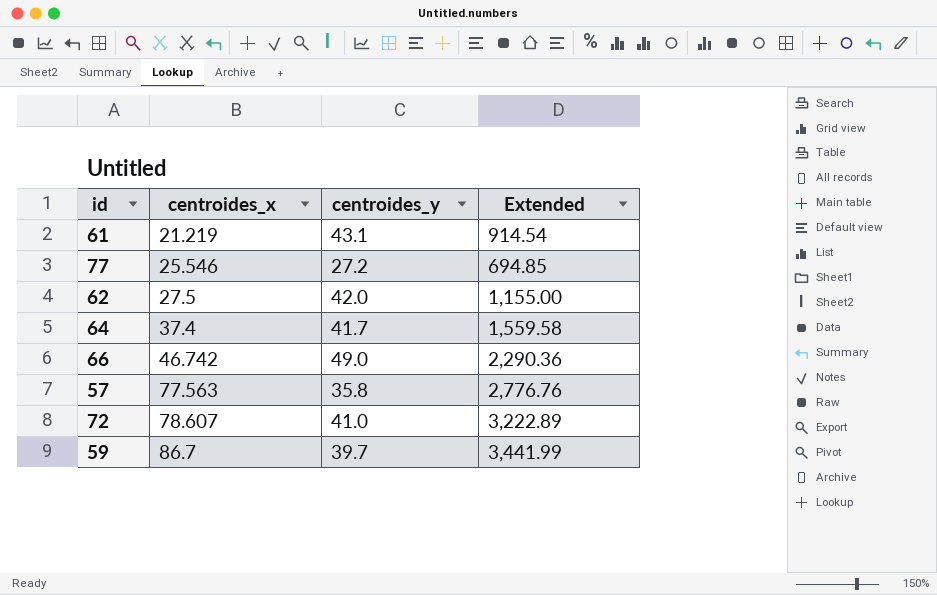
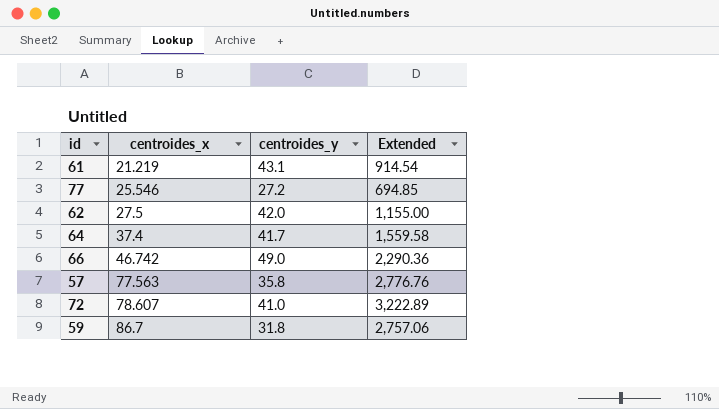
59 | centroides_y: 39.7 -> 31.8
59 | Extended: 3,441.99 -> 2,757.06

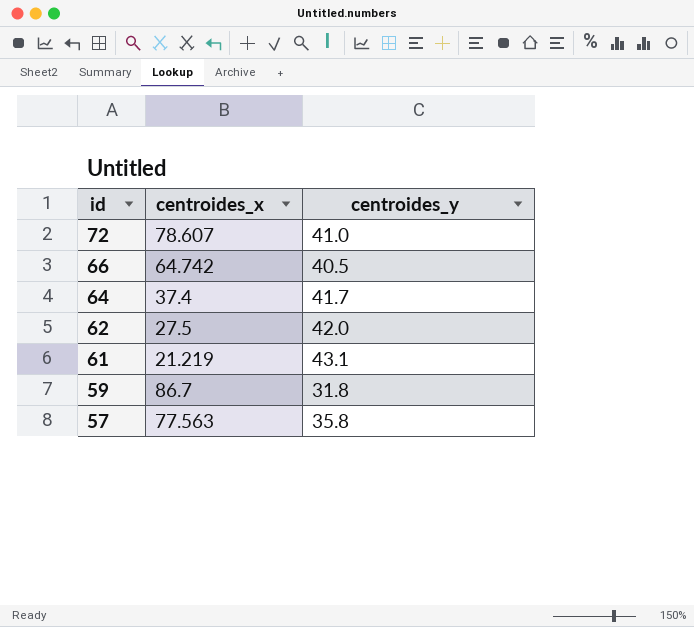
row order: centroides_x ascending -> id descending
column Extended | formula: [centroides_x] * [centroides_y] -> none
row 77: 25.546 | 27.2 | 694.85 -> none
66 | centroides_x: 46.742 -> 64.742
66 | centroides_y: 49.0 -> 40.5

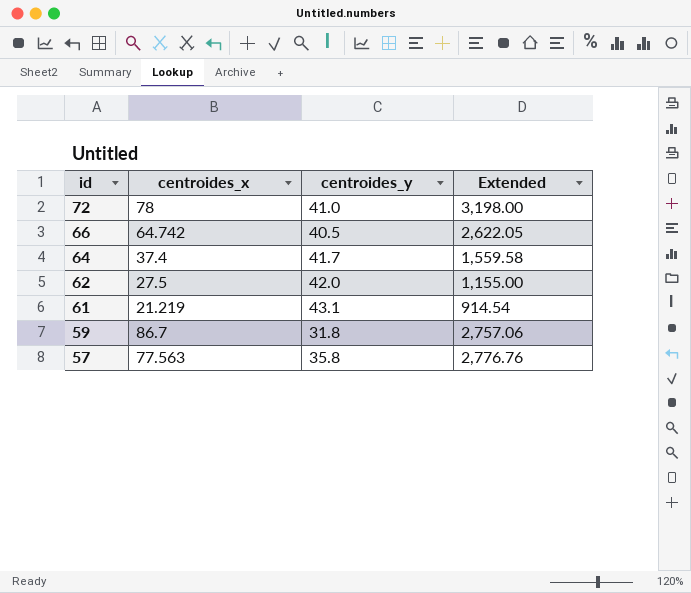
column Extended | formula: none -> [centroides_x] * [centroides_y]
72 | centroides_x: 78.607 -> 78

